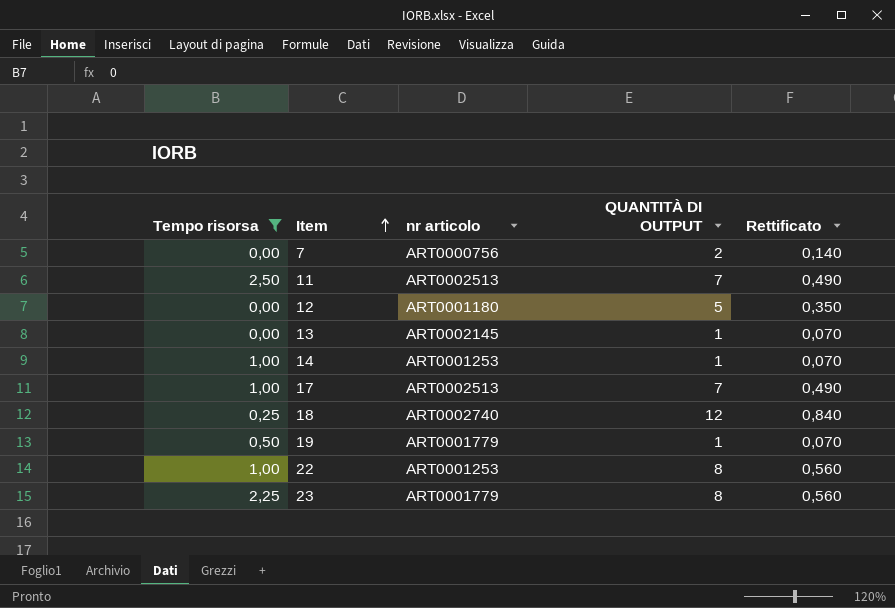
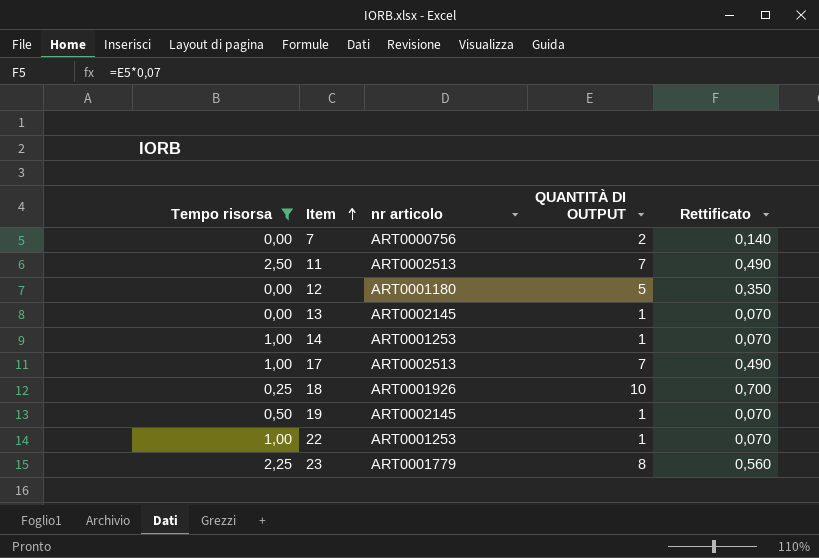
18 | nr articolo: ART0002740 -> ART0001926
18 | QUANTITÀ DI OUTPUT: 12 -> 10
18 | Rettificato: 0,840 -> 0,700
19 | nr articolo: ART0001779 -> ART0002145
22 | QUANTITÀ DI OUTPUT: 8 -> 1
22 | Rettificato: 0,560 -> 0,070

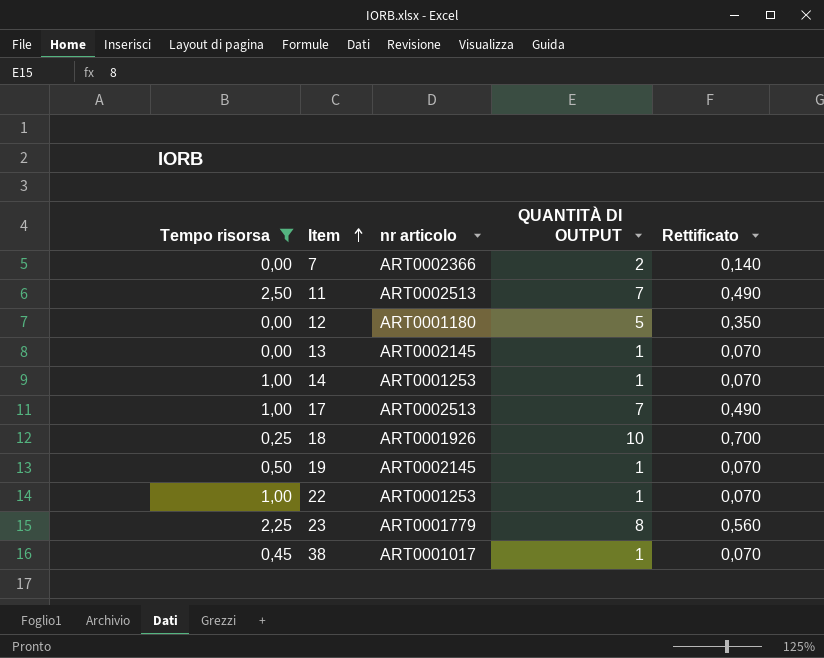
7 | nr articolo: ART0000756 -> ART0002366
row 38: none -> 0,45 | ART0001017 | 1 | 0,070

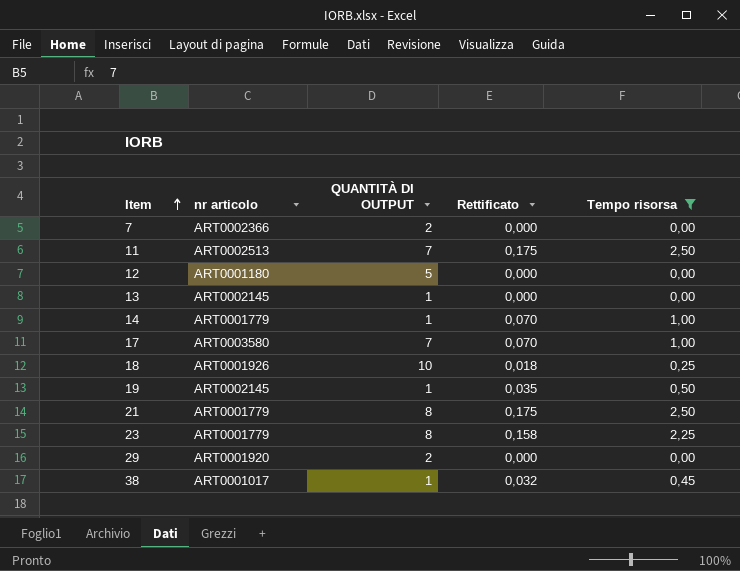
column Rettificato | formula: [QUANTITÀ DI OUTPUT] * 0,07 -> [Tempo risorsa] * 0,07
column Tempo risorsa | position: 1 -> 5
row 22: 1,00 | ART0001253 | 1 | 0,070 -> none
14 | nr articolo: ART0001253 -> ART0001779
17 | nr articolo: ART0002513 -> ART0003580
row 21: none -> ART0001779 | 8 | 0,175 | 2,50
row 29: none -> ART0001920 | 2 | 0,000 | 0,00

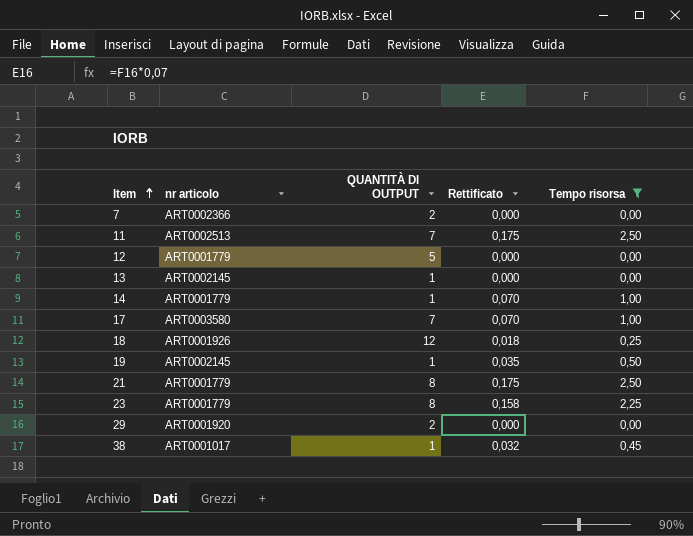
12 | nr articolo: ART0001180 -> ART0001779
18 | QUANTITÀ DI OUTPUT: 10 -> 12

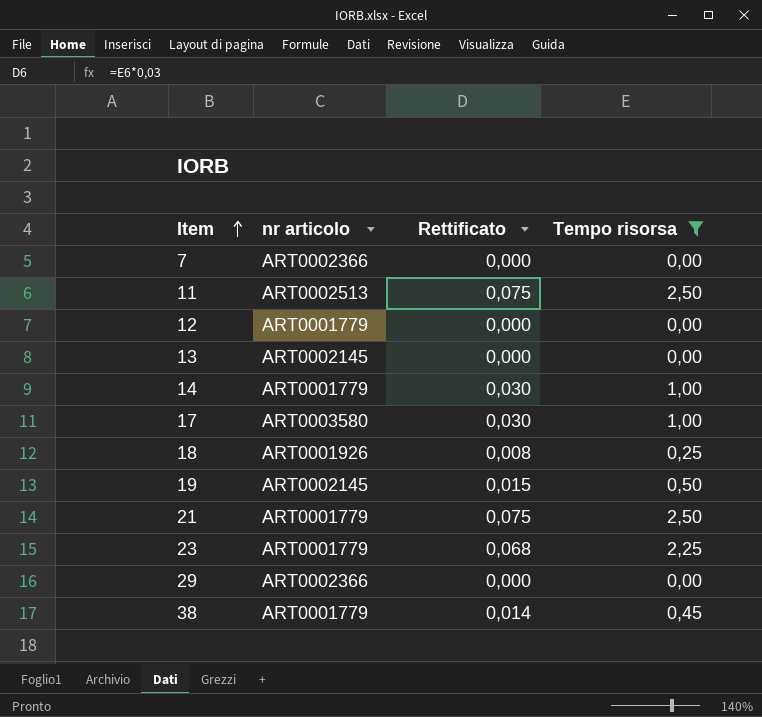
column QUANTITÀ DI OUTPUT | position: 3 -> none
column Rettificato | formula: [Tempo risorsa] * 0,07 -> [Tempo risorsa] * 0,03
29 | nr articolo: ART0001920 -> ART0002366
38 | nr articolo: ART0001017 -> ART0001779

